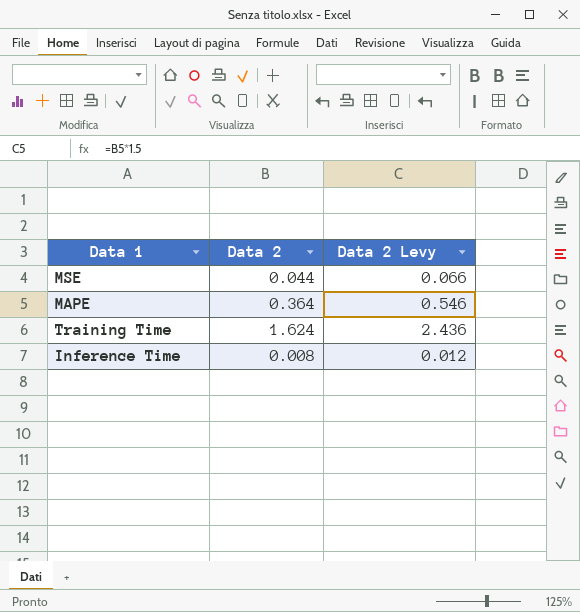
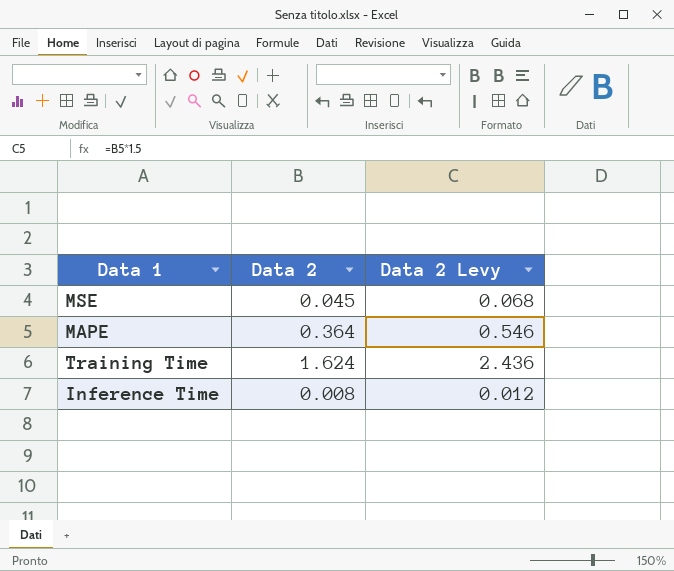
MSE | Data 2: 0.044 -> 0.045
MSE | Data 2 Levy: 0.066 -> 0.068

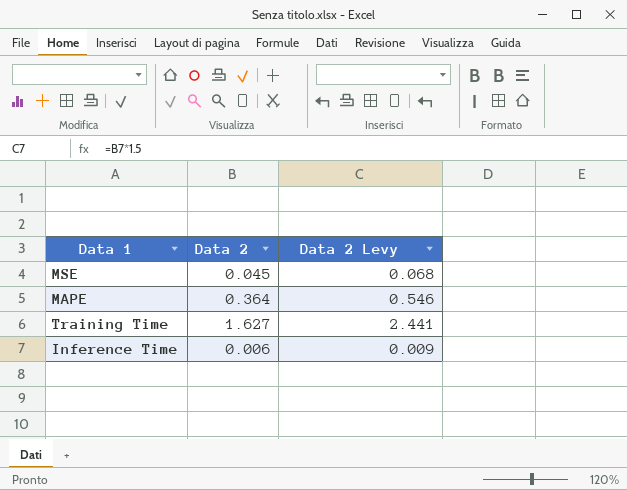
Training Time | Data 2: 1.624 -> 1.627
Training Time | Data 2 Levy: 2.436 -> 2.441
Inference Time | Data 2: 0.008 -> 0.006
Inference Time | Data 2 Levy: 0.012 -> 0.009

